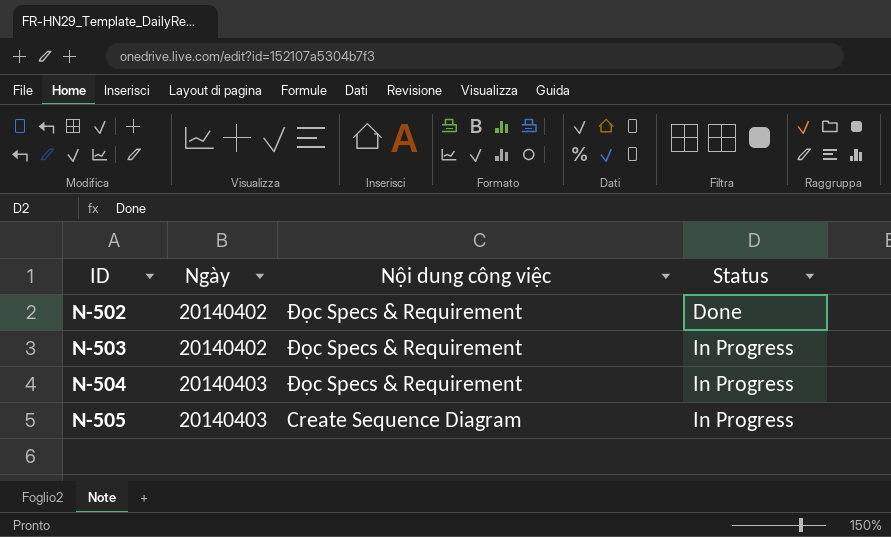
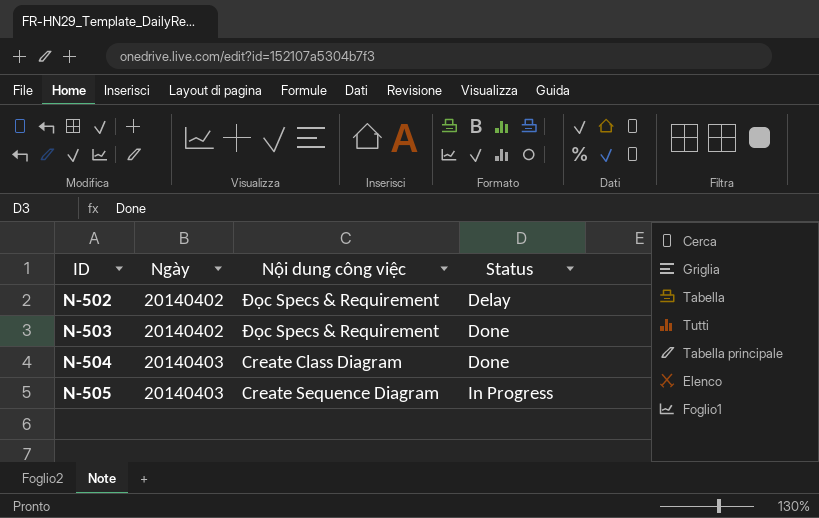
N-502 | Status: Done -> Delay
N-503 | Status: In Progress -> Done
N-504 | Nội dung công việc: Đọc Specs & Requirement -> Create Class Diagram
N-504 | Status: In Progress -> Done

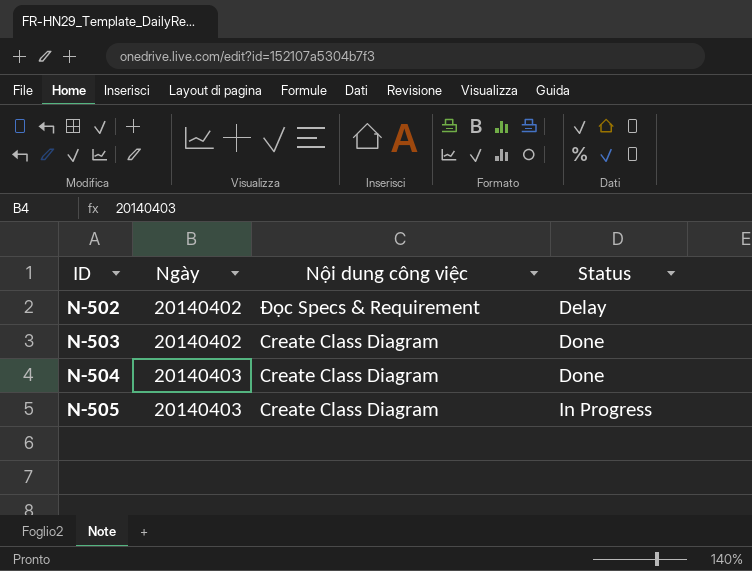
N-503 | Nội dung công việc: Đọc Specs & Requirement -> Create Class Diagram
N-505 | Nội dung công việc: Create Sequence Diagram -> Create Class Diagram

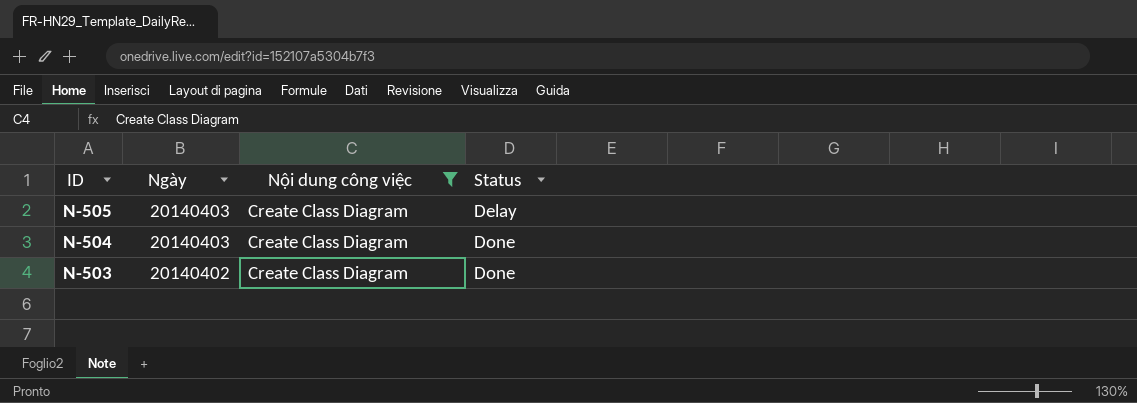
filter: none -> Nội dung công việc = Create Class Diagram
row order: ID ascending -> ID descending
N-505 | Status: In Progress -> Delay

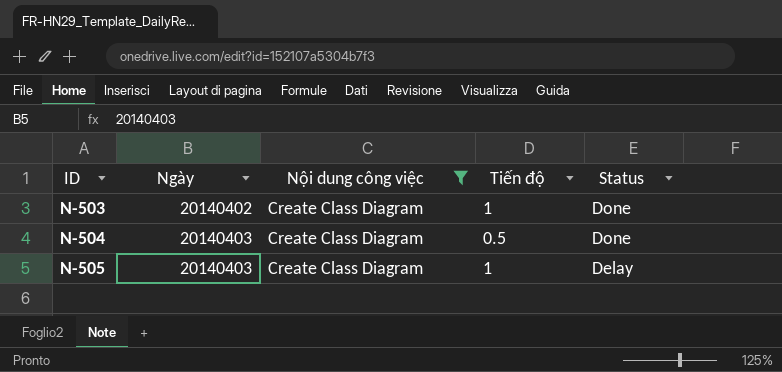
row order: ID descending -> ID ascending
column Tiến độ | position: none -> 4

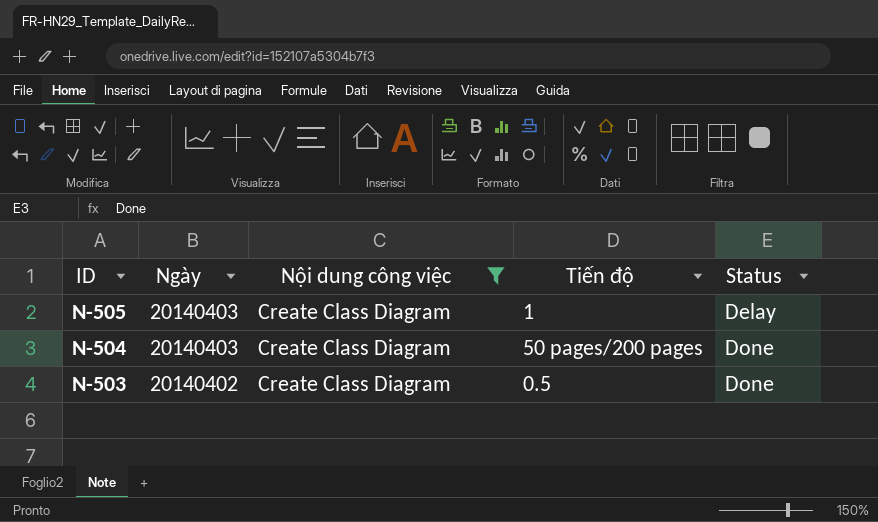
row order: ID ascending -> ID descending
N-504 | Tiến độ: 0.5 -> 50 pages/200 pages
N-503 | Tiến độ: 1 -> 0.5

